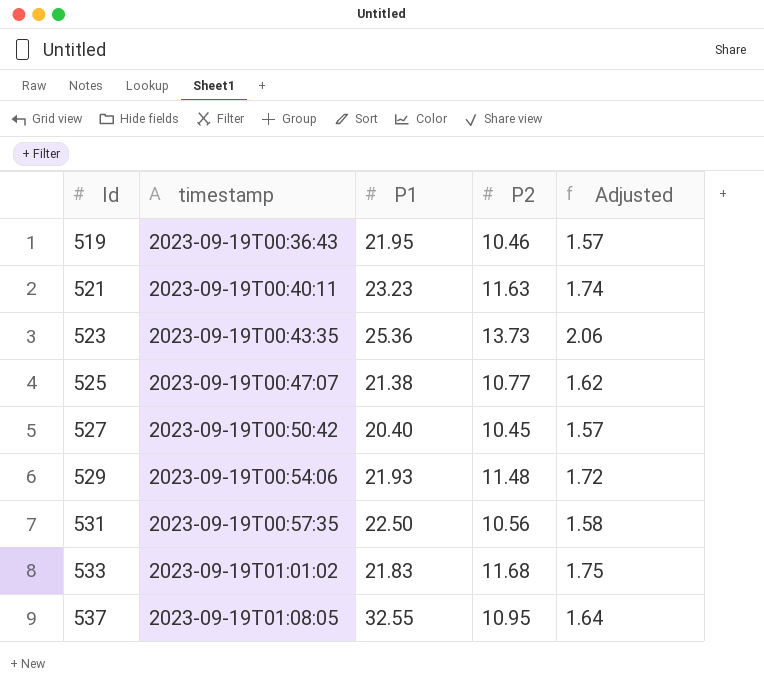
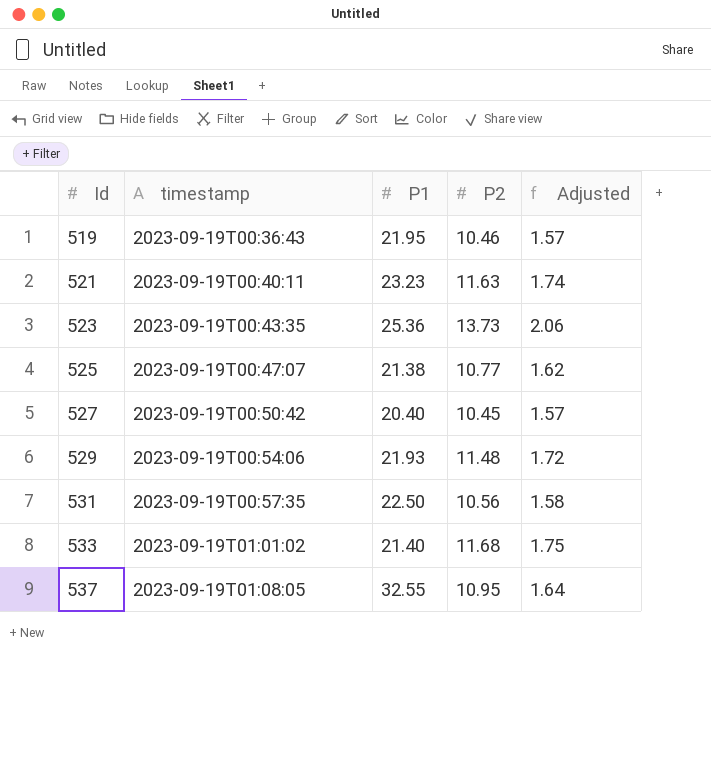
533 | P1: 21.83 -> 21.40

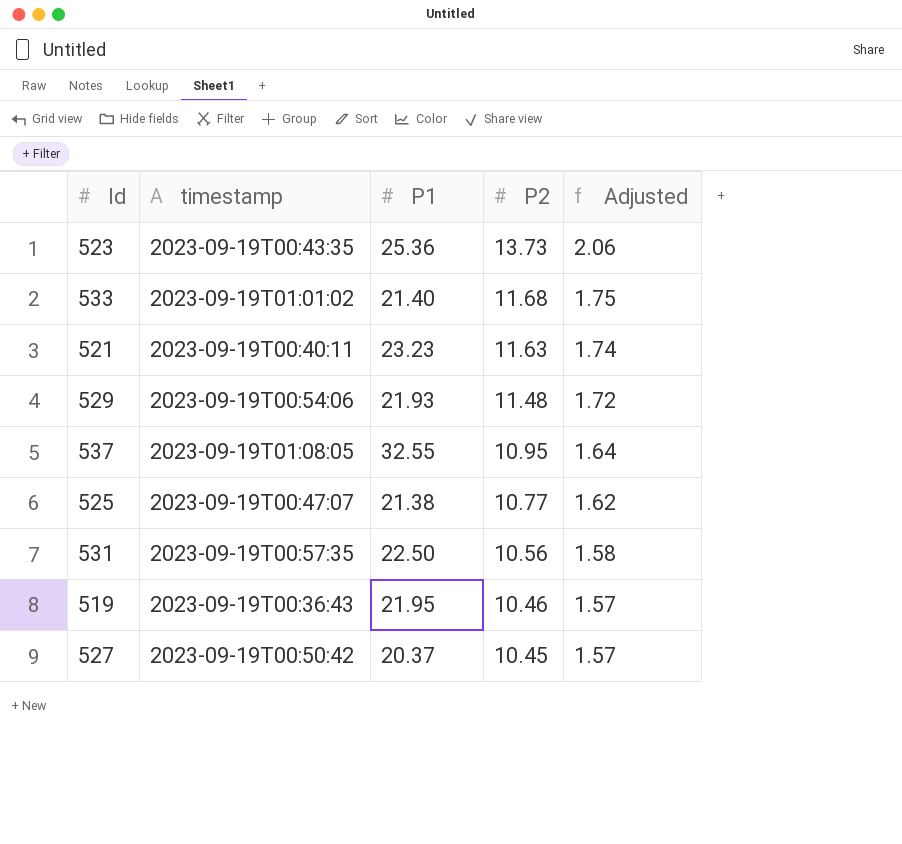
row order: Id ascending -> P2 descending
527 | P1: 20.40 -> 20.37

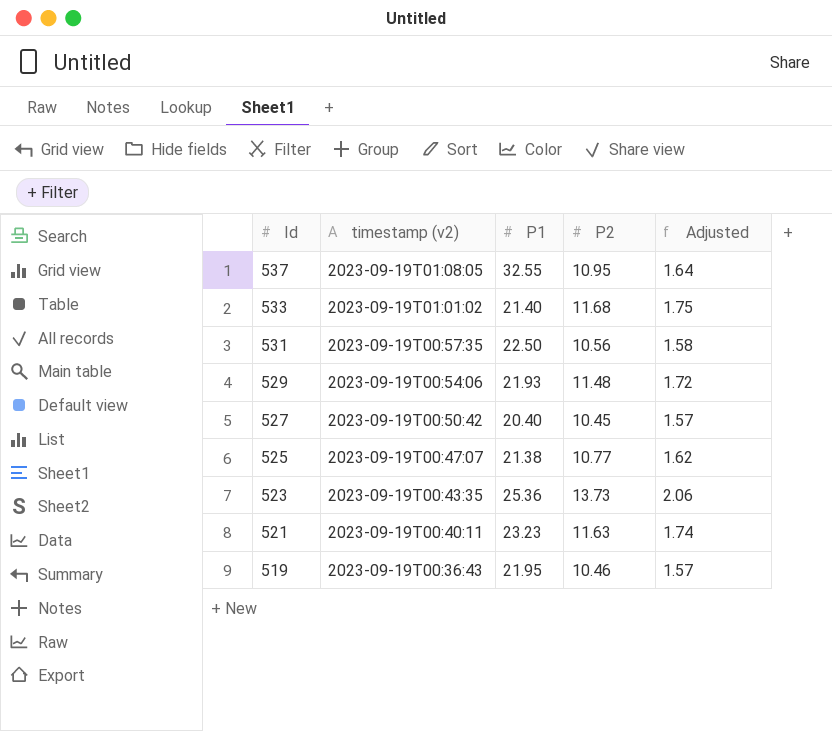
row order: P2 descending -> Id descending
column name: timestamp -> timestamp (v2)
527 | P1: 20.37 -> 20.40

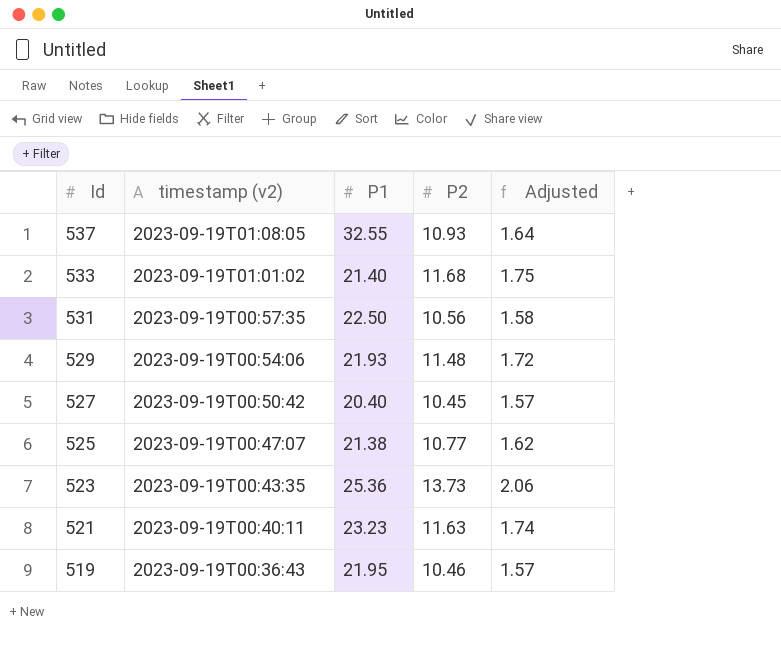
537 | P2: 10.95 -> 10.93

